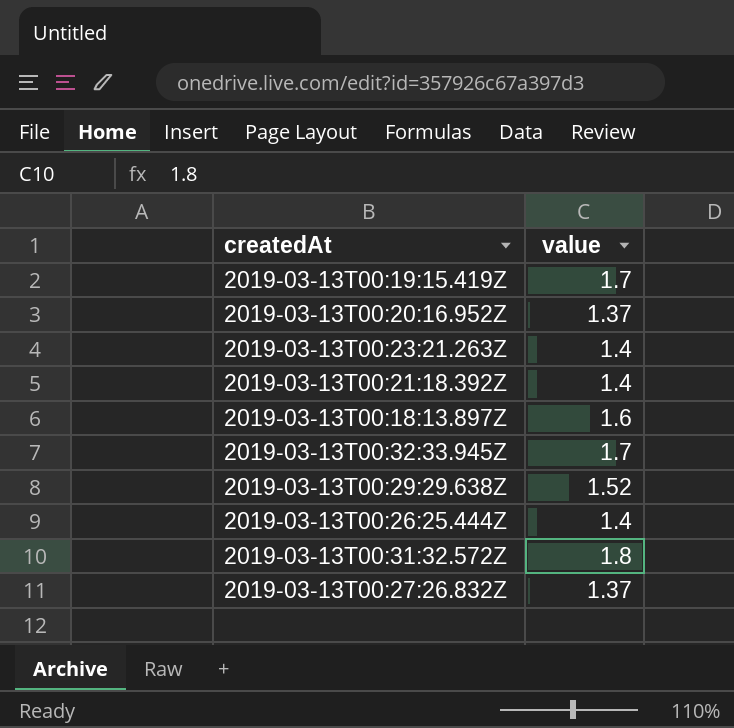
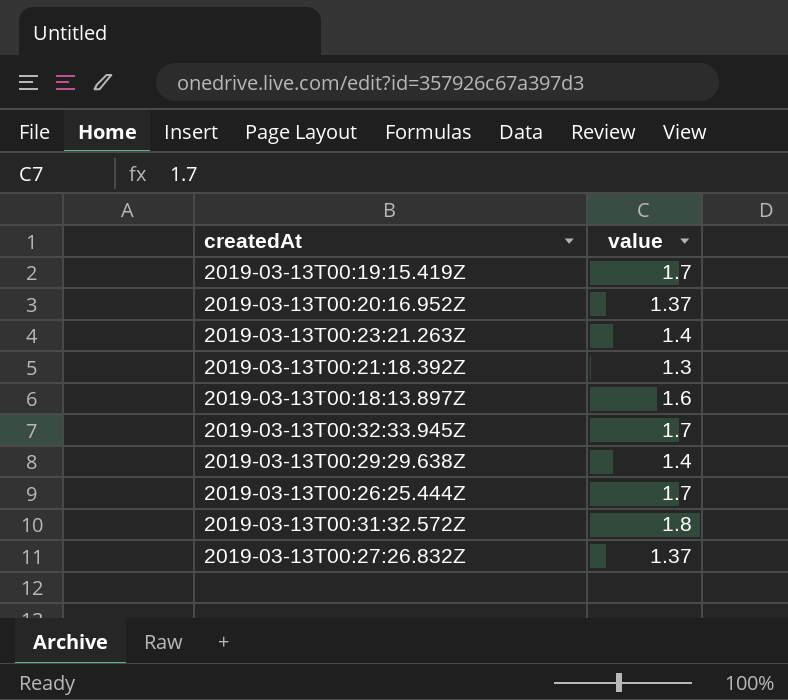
2019-03-13T00:21:18.392Z | value: 1.4 -> 1.3
2019-03-13T00:29:29.638Z | value: 1.52 -> 1.4
2019-03-13T00:26:25.444Z | value: 1.4 -> 1.7

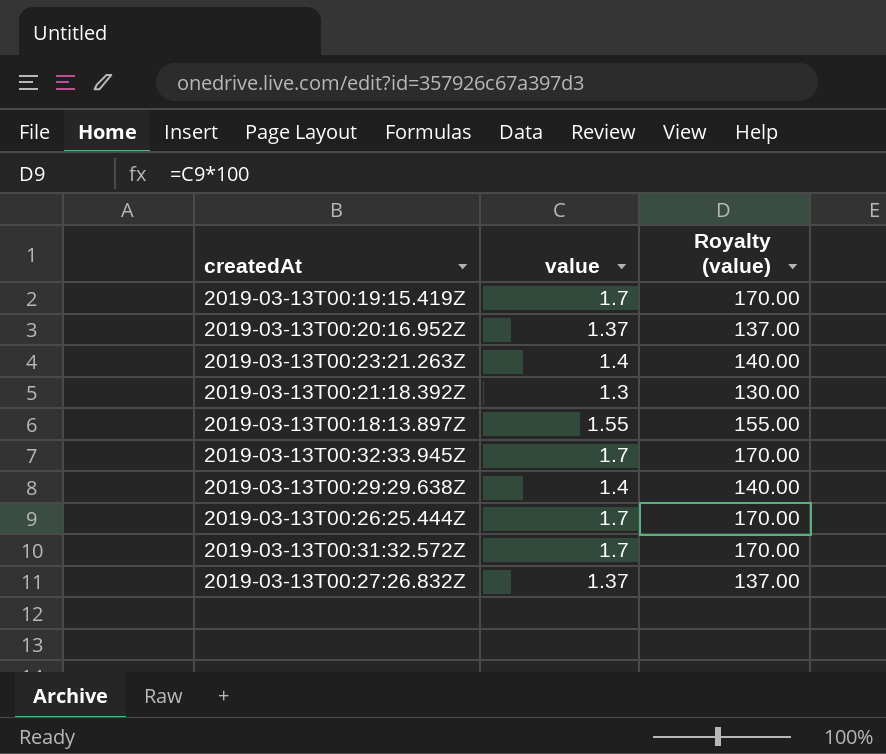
column Royalty (value) | formula: none -> [value] * 100
2019-03-13T00:18:13.897Z | value: 1.6 -> 1.55
2019-03-13T00:31:32.572Z | value: 1.8 -> 1.7

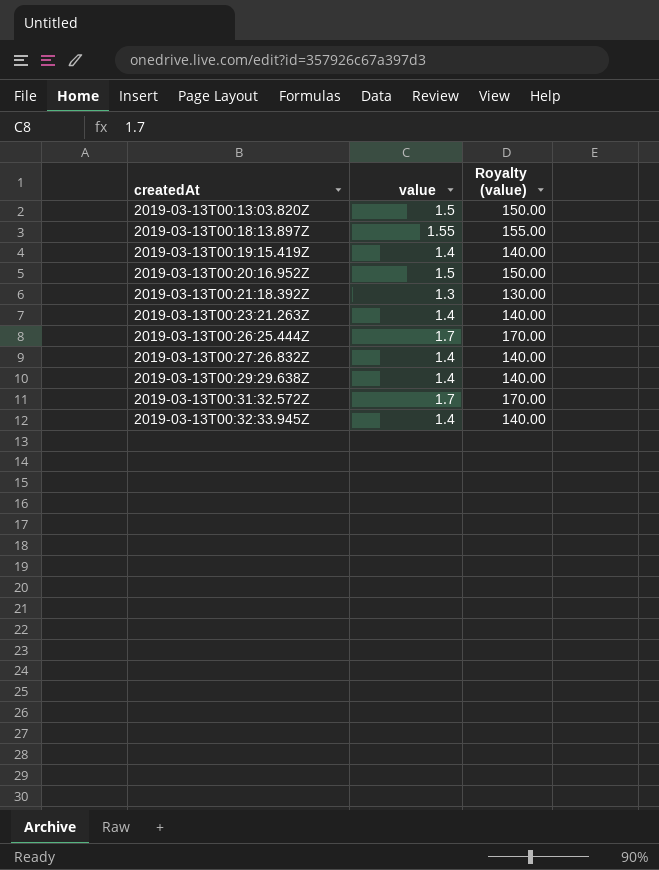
row order: none -> createdAt ascending
row 2019-03-13T00:13:03.820Z: none -> 1.5 | 150.00
2019-03-13T00:19:15.419Z | value: 1.7 -> 1.4
2019-03-13T00:19:15.419Z | Royalty (value): 170.00 -> 140.00
2019-03-13T00:20:16.952Z | value: 1.37 -> 1.5
2019-03-13T00:20:16.952Z | Royalty (value): 137.00 -> 150.00
2019-03-13T00:27:26.832Z | value: 1.37 -> 1.4
2019-03-13T00:27:26.832Z | Royalty (value): 137.00 -> 140.00
2019-03-13T00:32:33.945Z | value: 1.7 -> 1.4
2019-03-13T00:32:33.945Z | Royalty (value): 170.00 -> 140.00

